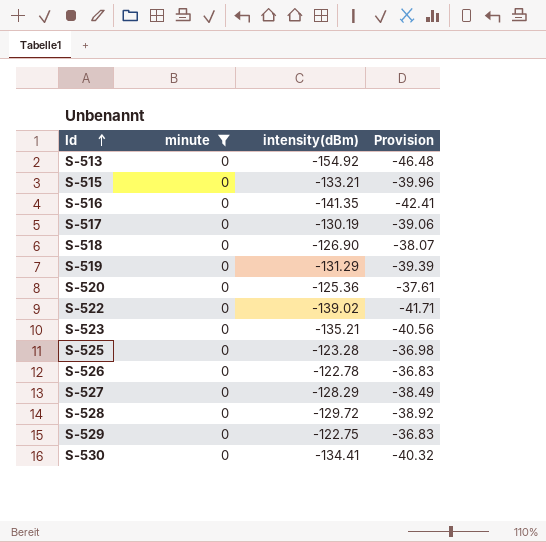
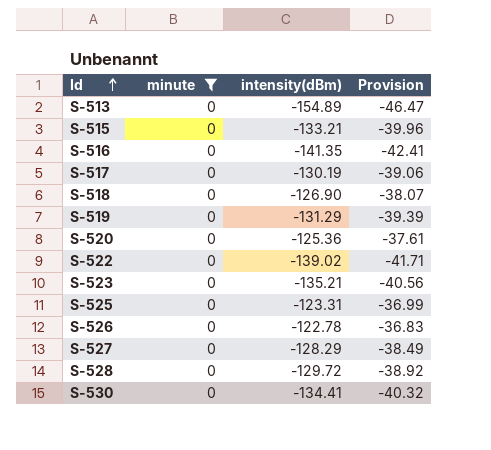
row S-529: 0 | -122.75 | -36.83 -> none
S-513 | intensity(dBm): -154.92 -> -154.89
S-513 | Provision: -46.48 -> -46.47
S-525 | intensity(dBm): -123.28 -> -123.31
S-525 | Provision: -36.98 -> -36.99

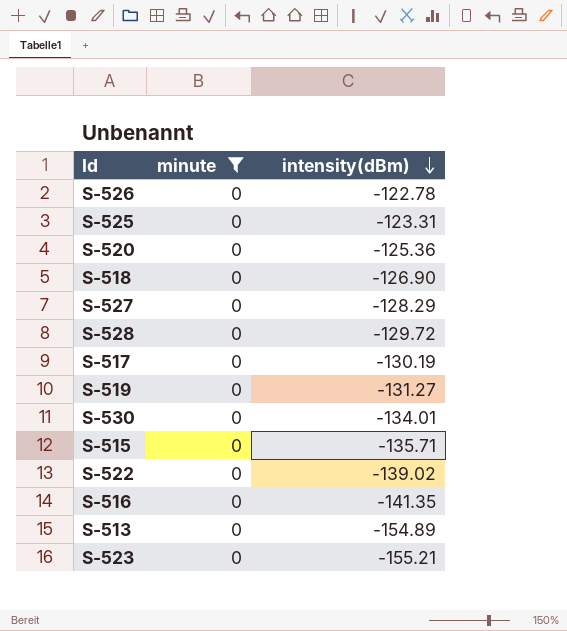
row order: Id ascending -> intensity(dBm) descending
column Provision | formula: [intensity(dBm)] * 0.3 -> none
S-519 | intensity(dBm): -131.29 -> -131.27
S-530 | intensity(dBm): -134.41 -> -134.01
S-515 | intensity(dBm): -133.21 -> -135.71
S-523 | intensity(dBm): -135.21 -> -155.21

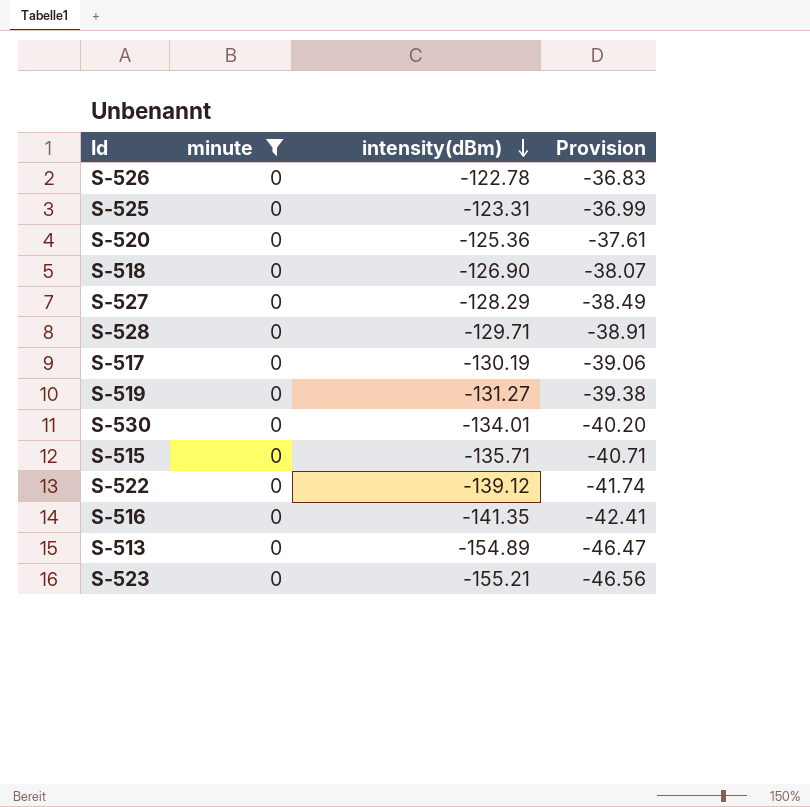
column Provision | formula: none -> [intensity(dBm)] * 0.3
S-528 | intensity(dBm): -129.72 -> -129.71
S-522 | intensity(dBm): -139.02 -> -139.12

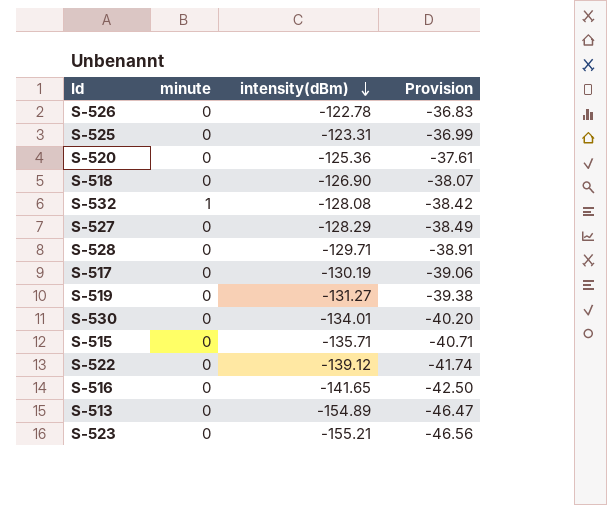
filter: minute = 0 -> none
S-516 | intensity(dBm): -141.35 -> -141.65
S-516 | Provision: -42.41 -> -42.50

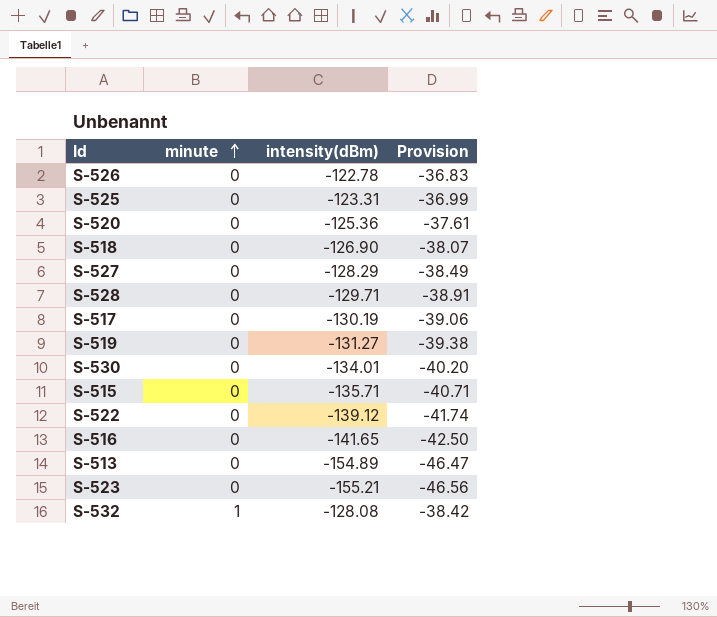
row order: intensity(dBm) descending -> minute ascending

